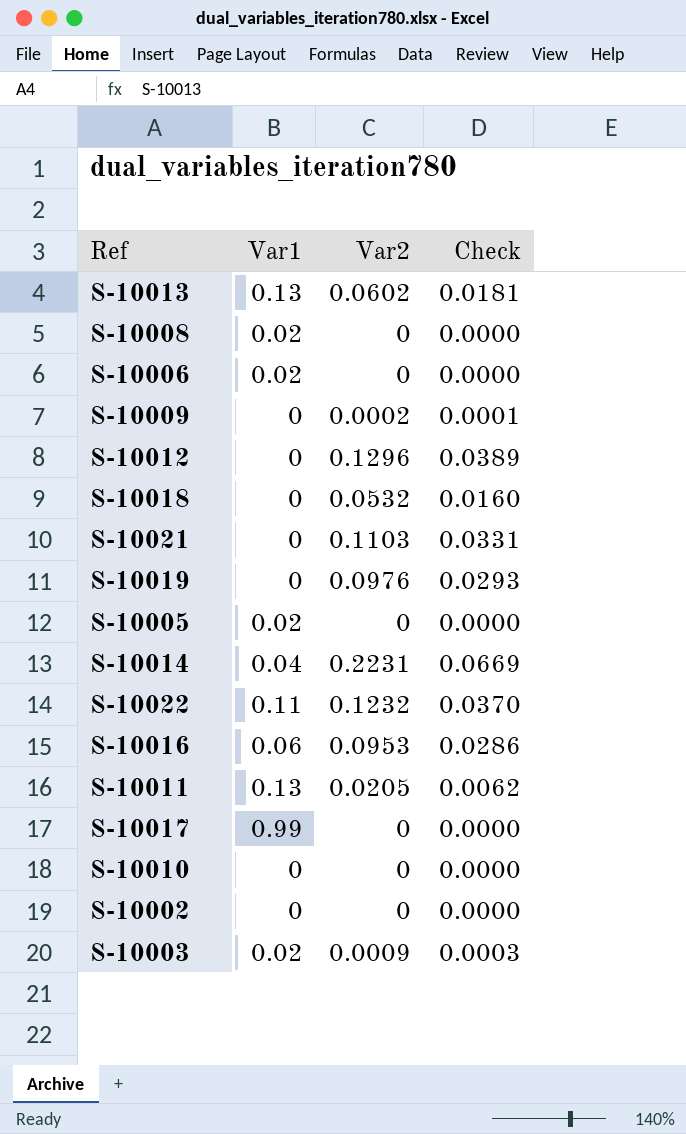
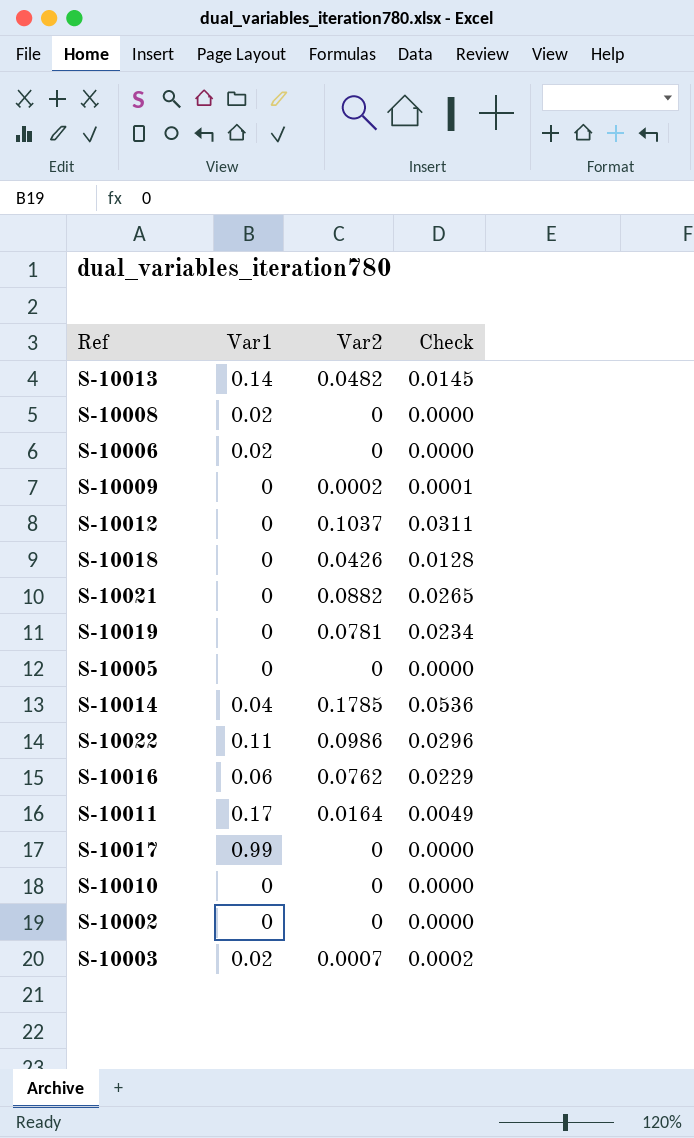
S-10013 | Var1: 0.13 -> 0.14
S-10013 | Var2: 0.0602 -> 0.0482
S-10013 | Check: 0.0181 -> 0.0145
S-10012 | Var2: 0.1296 -> 0.1037
S-10012 | Check: 0.0389 -> 0.0311
S-10018 | Var2: 0.0532 -> 0.0426
S-10018 | Check: 0.0160 -> 0.0128
S-10021 | Var2: 0.1103 -> 0.0882
S-10021 | Check: 0.0331 -> 0.0265
S-10019 | Var2: 0.0976 -> 0.0781
S-10019 | Check: 0.0293 -> 0.0234
S-10005 | Var1: 0.02 -> 0
S-10014 | Var2: 0.2231 -> 0.1785
S-10014 | Check: 0.0669 -> 0.0536
S-10022 | Var2: 0.1232 -> 0.0986
S-10022 | Check: 0.0370 -> 0.0296
S-10016 | Var2: 0.0953 -> 0.0762
S-10016 | Check: 0.0286 -> 0.0229
S-10011 | Var1: 0.13 -> 0.17
S-10011 | Var2: 0.0205 -> 0.0164
S-10011 | Check: 0.0062 -> 0.0049
S-10003 | Var2: 0.0009 -> 0.0007
S-10003 | Check: 0.0003 -> 0.0002

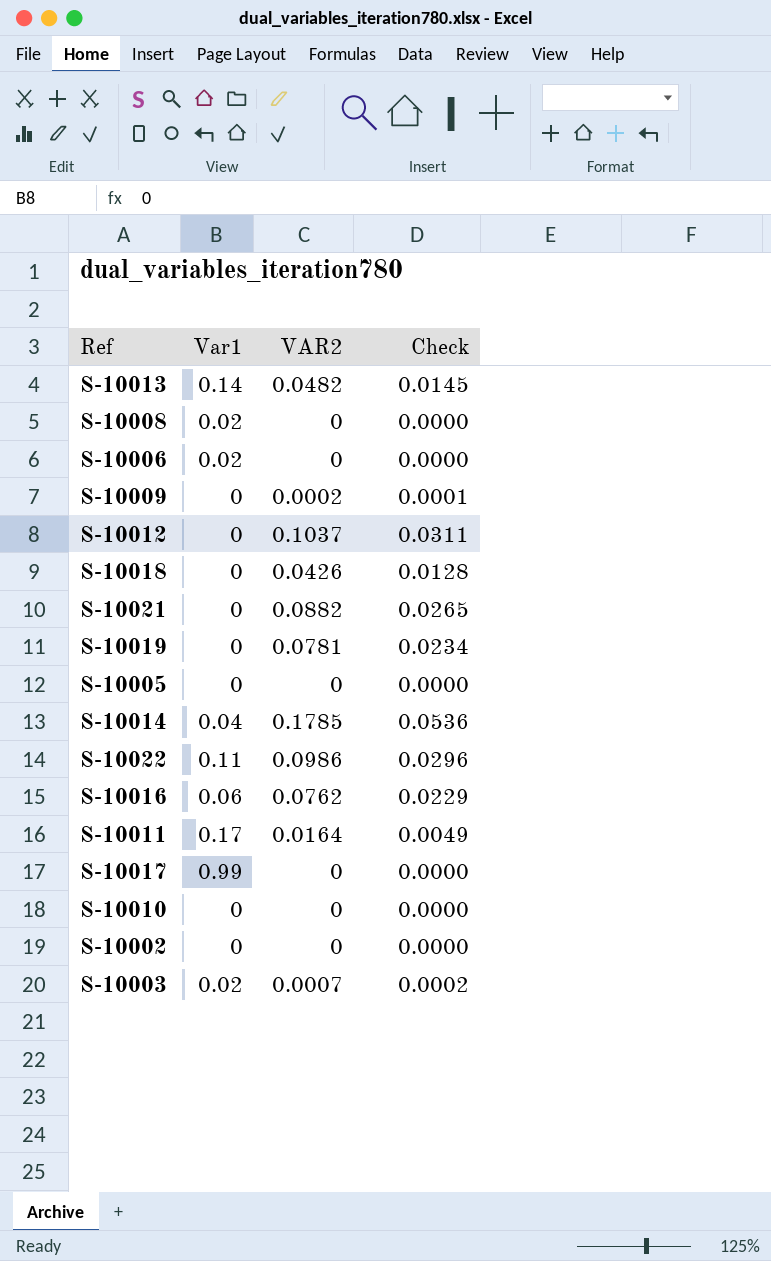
column name: Var2 -> VAR2

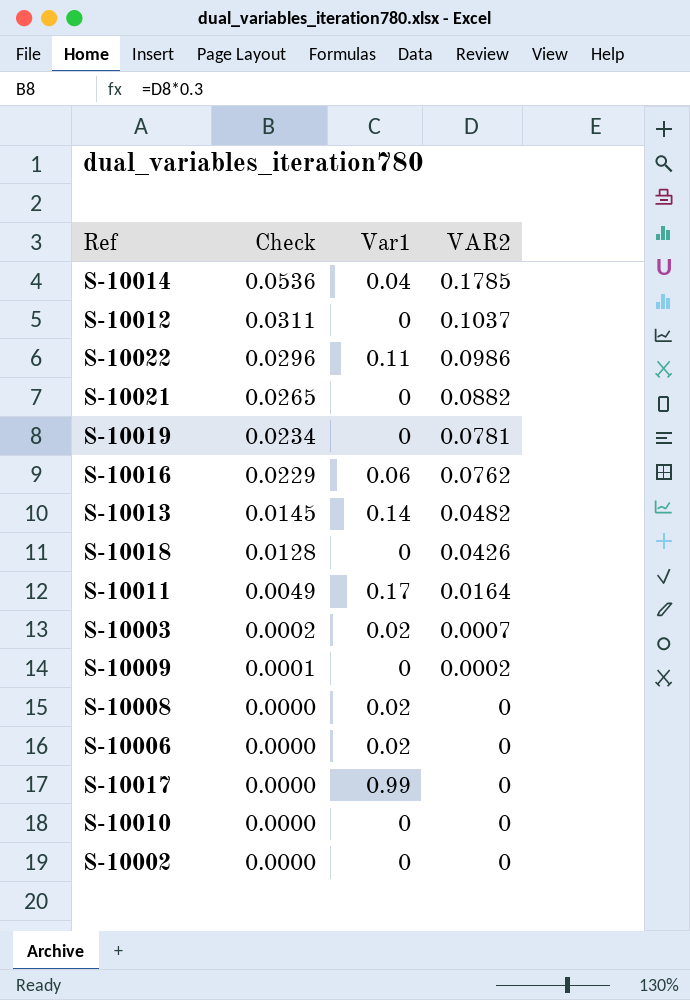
row order: none -> Check descending
column Check | position: 4 -> 2
row S-10005: 0 | 0 | 0.0000 -> none

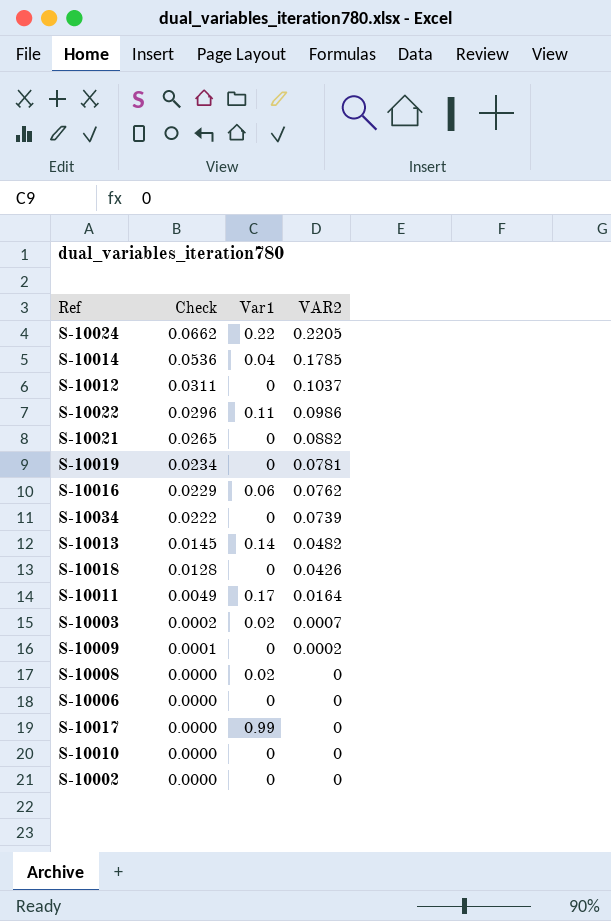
row S-10024: none -> 0.0662 | 0.22 | 0.2205
row S-10034: none -> 0.0222 | 0 | 0.0739
S-10006 | Var1: 0.02 -> 0

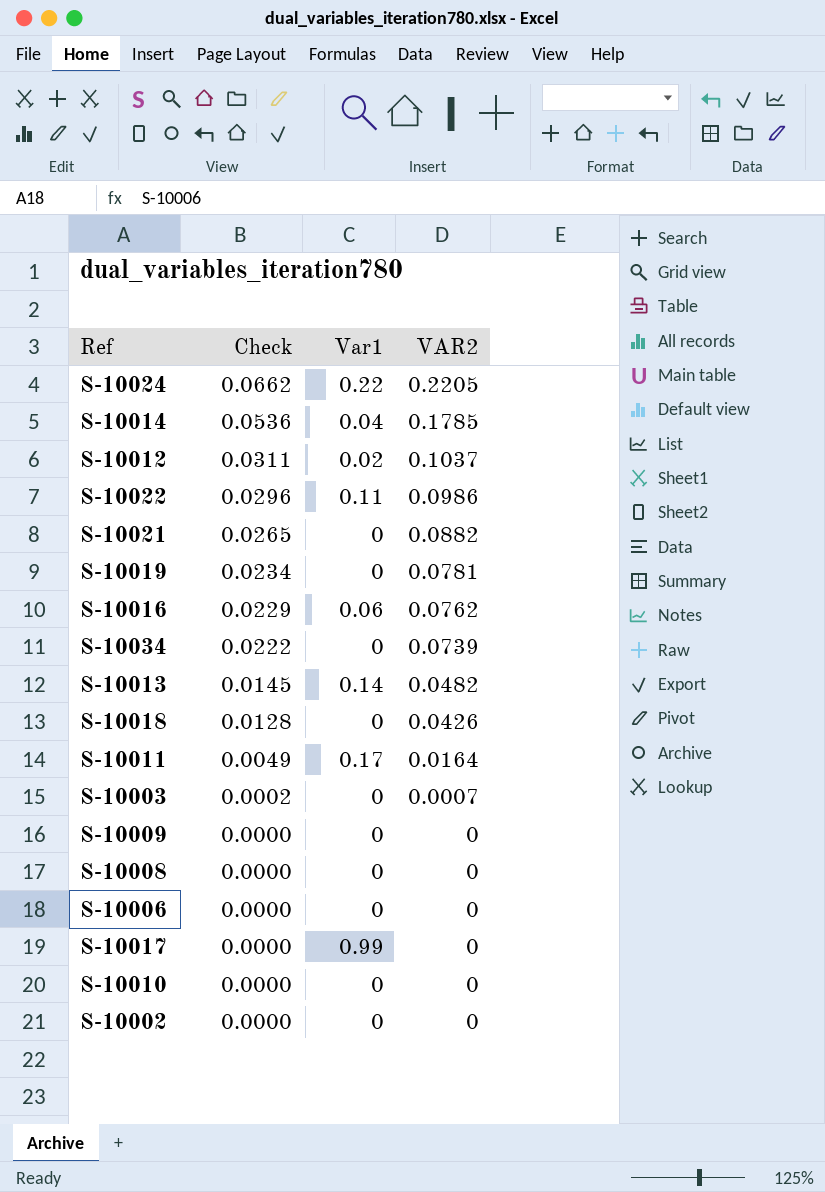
S-10012 | Var1: 0 -> 0.02
S-10003 | Var1: 0.02 -> 0
S-10009 | Check: 0.0001 -> 0.0000
S-10009 | VAR2: 0.0002 -> 0
S-10008 | Var1: 0.02 -> 0

